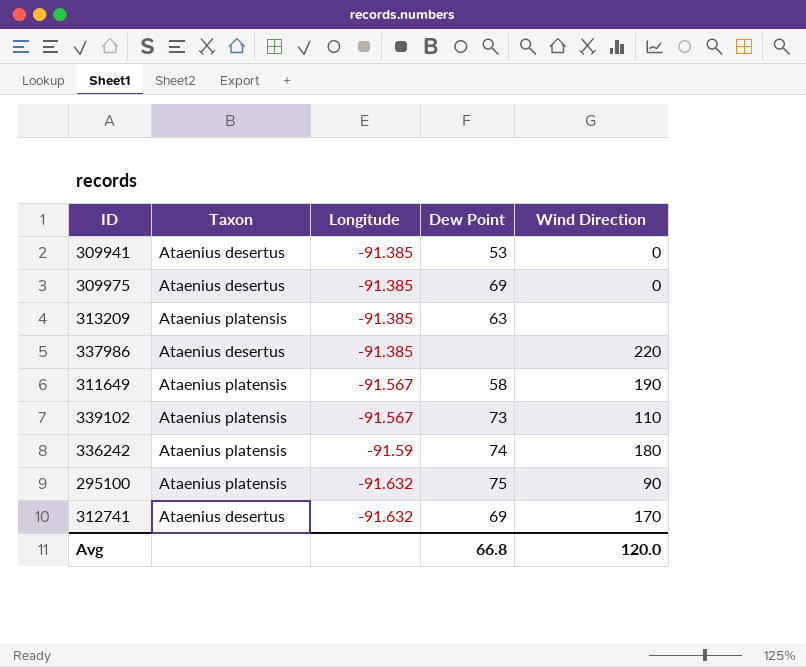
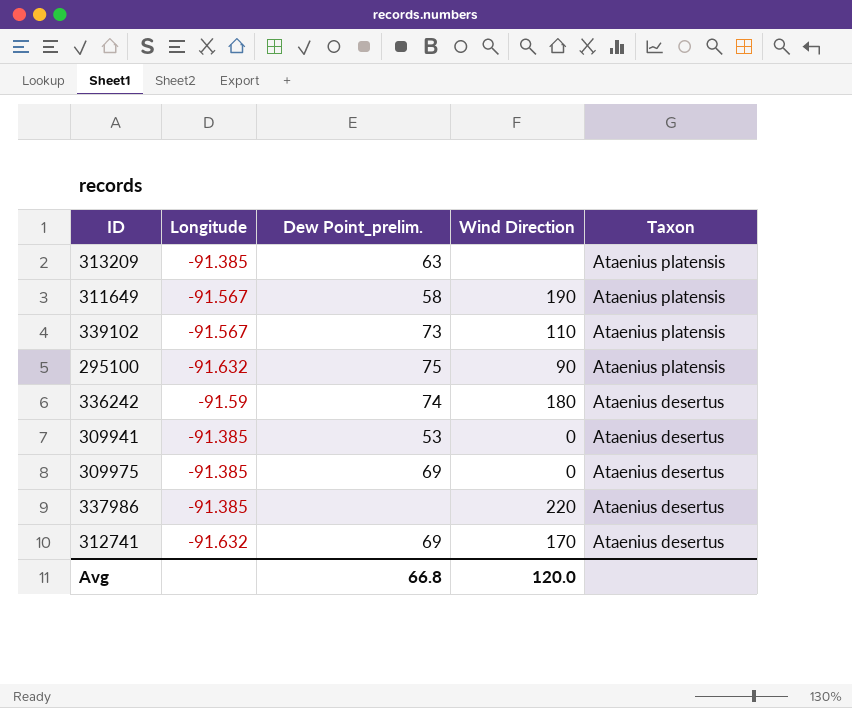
row order: Longitude descending -> Taxon descending
column name: Dew Point -> Dew Point_prelim.
column Taxon | position: 2 -> 5
336242 | Taxon: Ataenius platensis -> Ataenius desertus

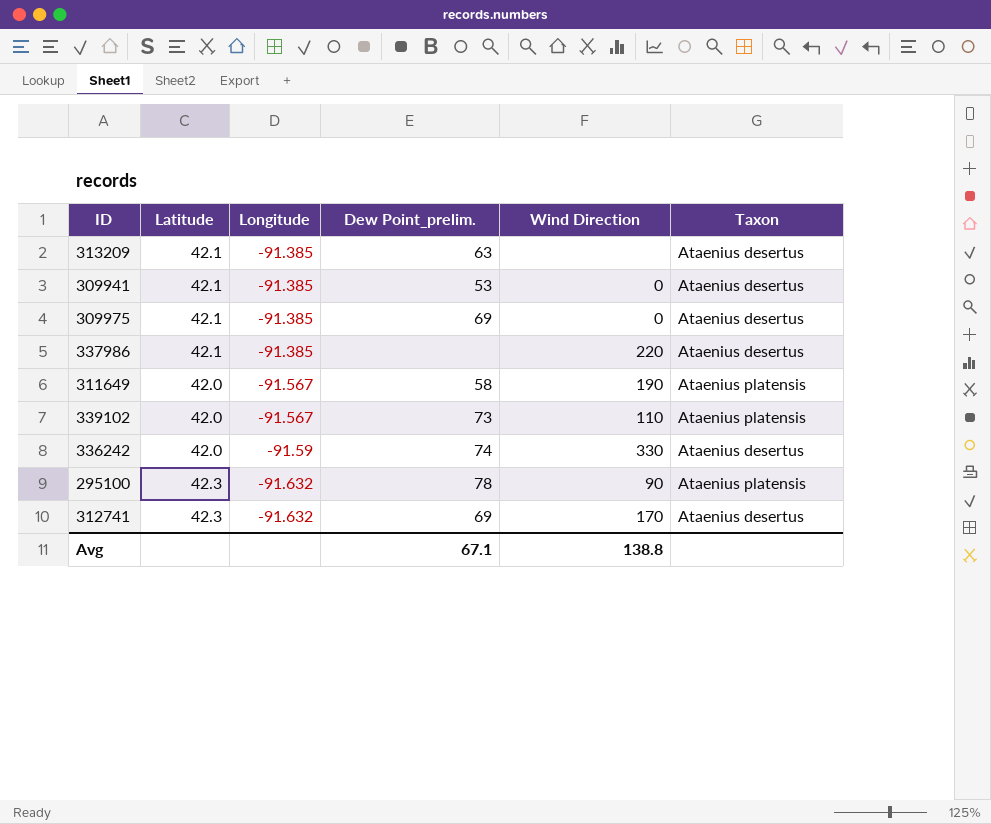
row order: Taxon descending -> Longitude descending
column Latitude | position: none -> 2
313209 | Taxon: Ataenius platensis -> Ataenius desertus
336242 | Wind Direction: 180 -> 330
295100 | Dew Point_prelim.: 75 -> 78
Avg | Dew Point_prelim.: 66.8 -> 67.1
Avg | Wind Direction: 120.0 -> 138.8

